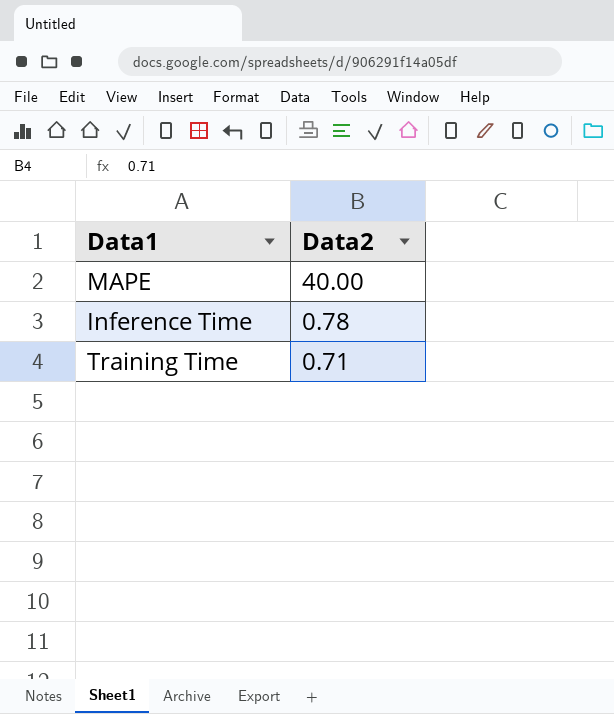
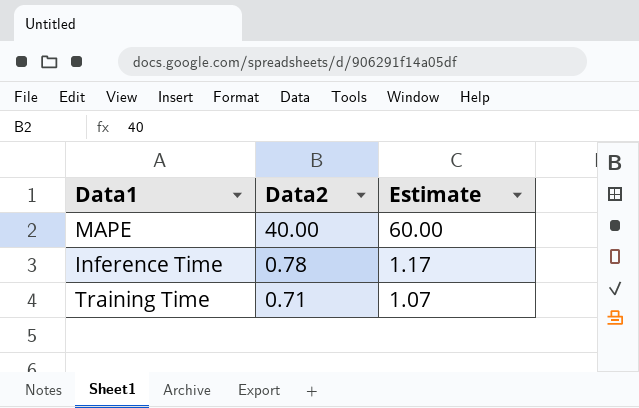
column Estimate | formula: none -> [Data2] * 1.5

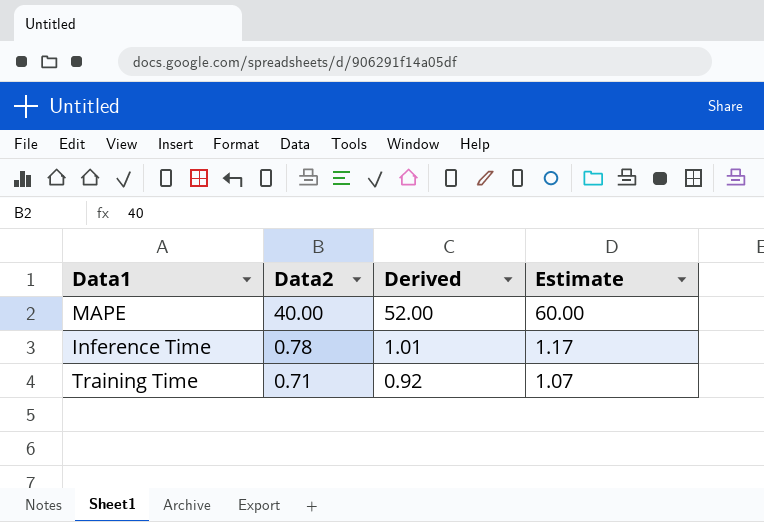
column Derived | formula: none -> [Data2] * 1.3

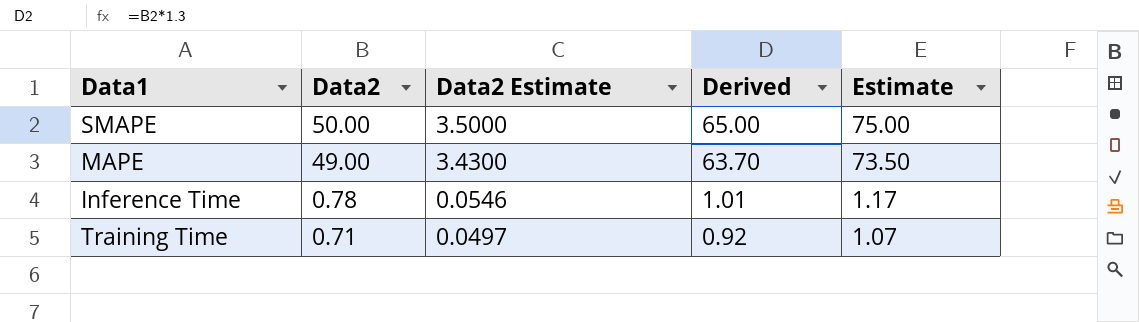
column Data2 Estimate | formula: none -> [Data2] * 0.07
row SMAPE: none -> 50.00 | 3.5000 | 65.00 | 75.00
MAPE | Data2: 40.00 -> 49.00
MAPE | Derived: 52.00 -> 63.70
MAPE | Estimate: 60.00 -> 73.50

